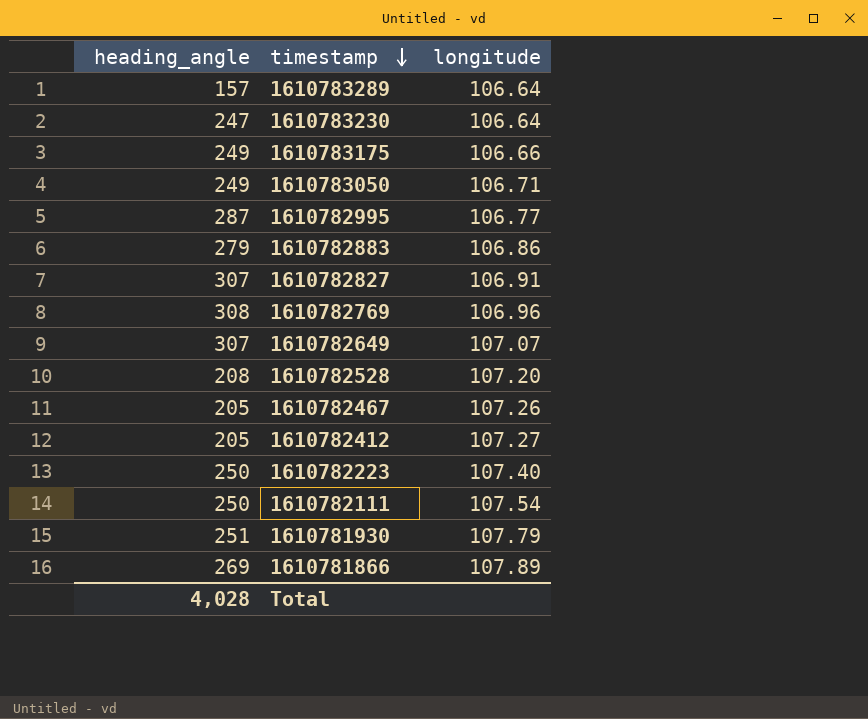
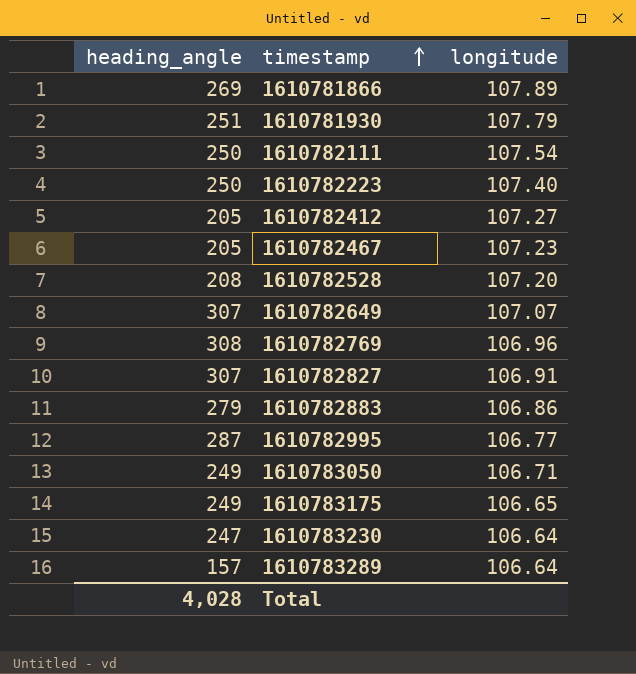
row order: timestamp descending -> timestamp ascending
1610782467 | longitude: 107.26 -> 107.23
1610783175 | longitude: 106.66 -> 106.65

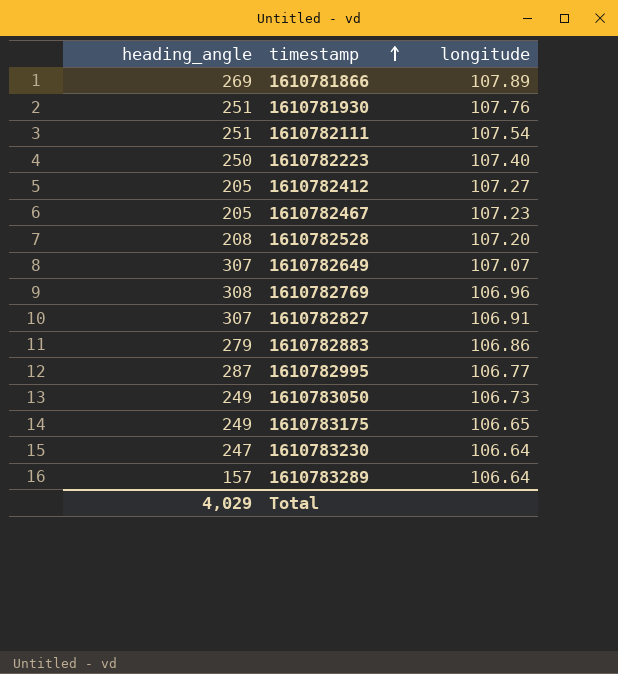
1610781930 | longitude: 107.79 -> 107.76
1610782111 | heading_angle: 250 -> 251
1610783050 | longitude: 106.71 -> 106.73
Total | heading_angle: 4,028 -> 4,029

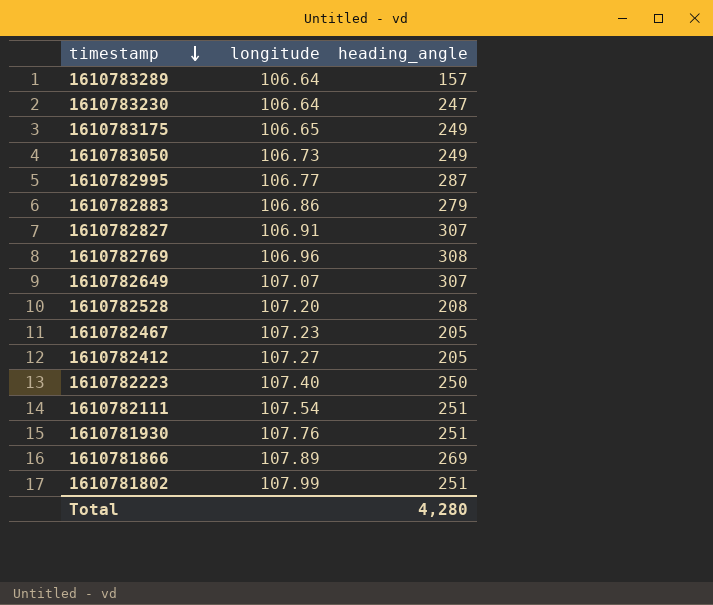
row order: timestamp ascending -> timestamp descending
column heading_angle | position: 1 -> 3
row 1610781802: none -> 107.99 | 251
Total | heading_angle: 4,029 -> 4,280

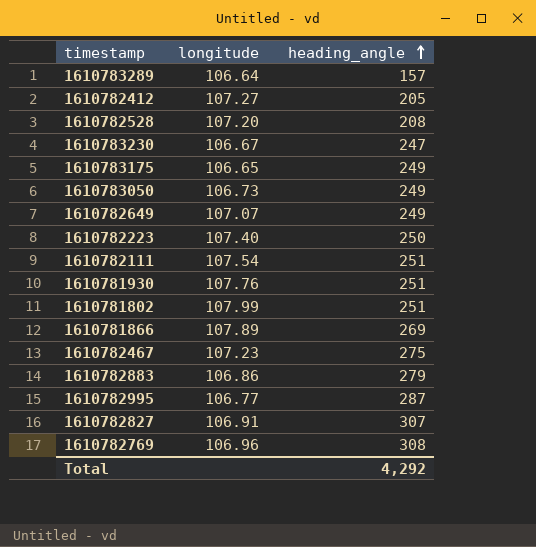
row order: timestamp descending -> heading_angle ascending
1610783230 | longitude: 106.64 -> 106.67
1610782649 | heading_angle: 307 -> 249
1610782467 | heading_angle: 205 -> 275
Total | heading_angle: 4,280 -> 4,292

